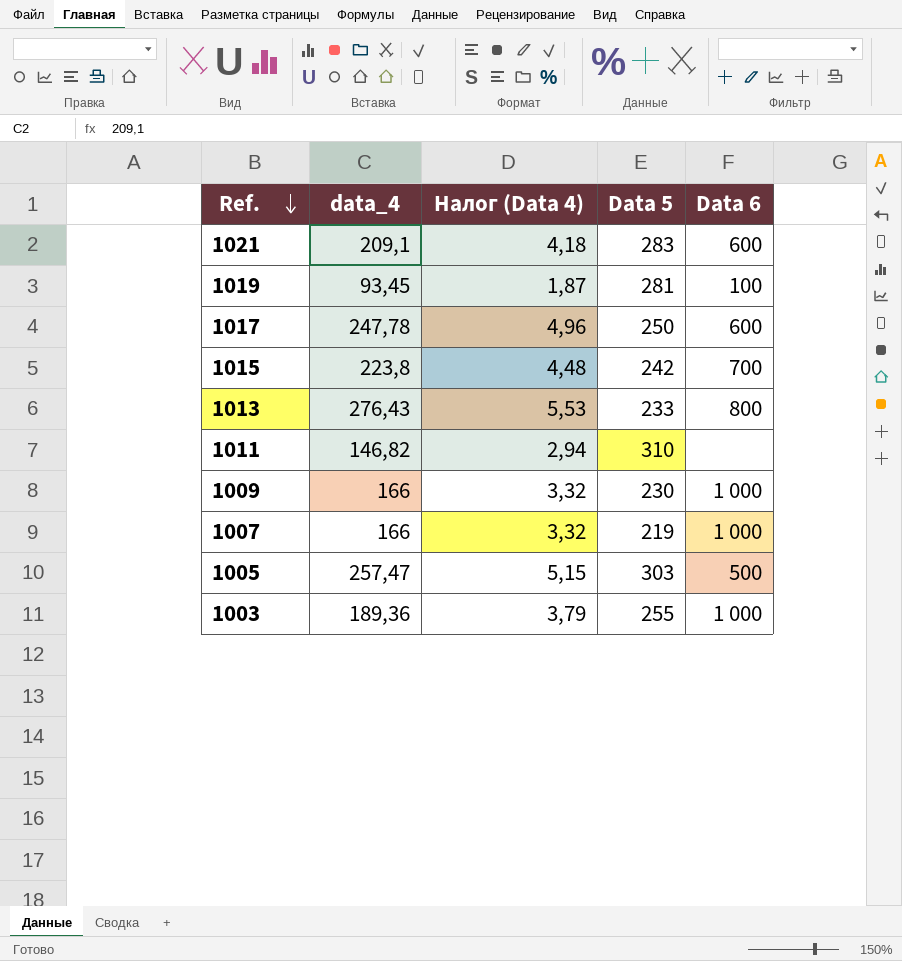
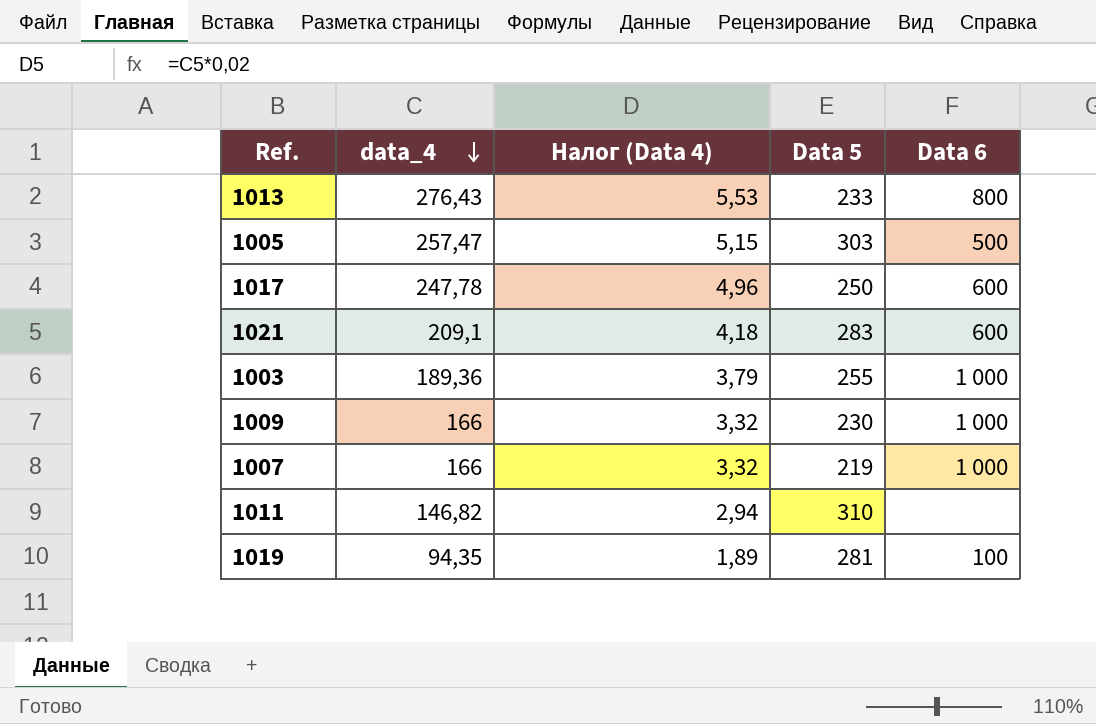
row order: Ref. descending -> data_4 descending
row 1015: 223,8 | 4,48 | 242 | 700 -> none
1019 | data_4: 93,45 -> 94,35
1019 | Налог (Data 4): 1,87 -> 1,89

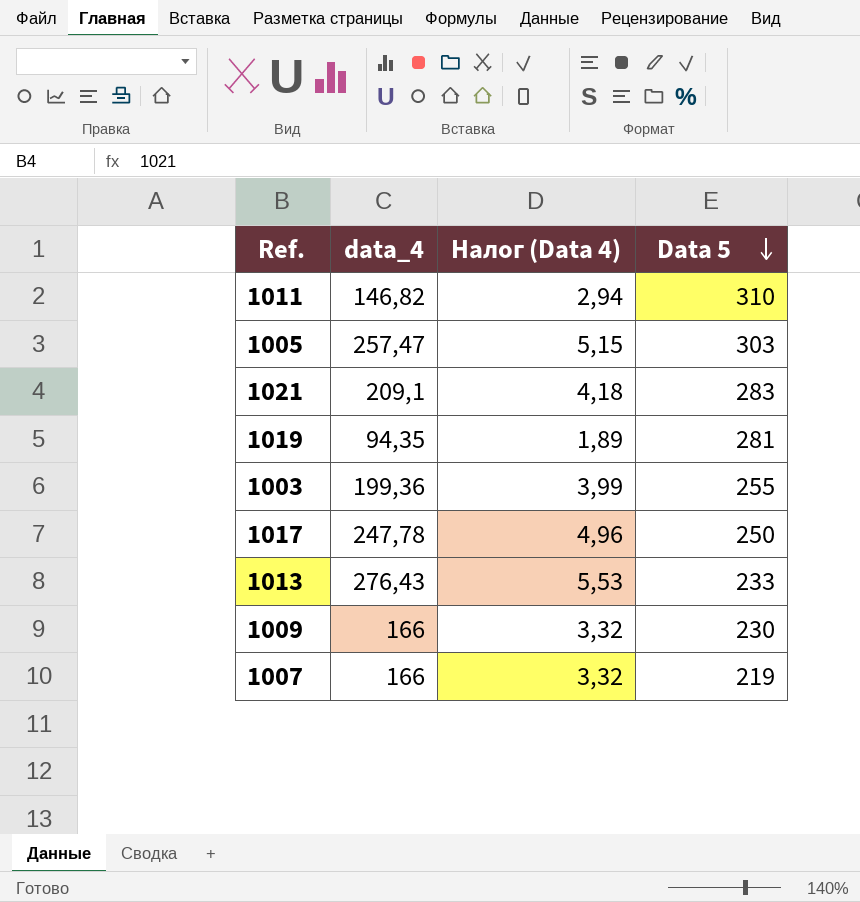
row order: data_4 descending -> Data 5 descending
column Data 6 | position: 5 -> none
1003 | data_4: 189,36 -> 199,36
1003 | Налог (Data 4): 3,79 -> 3,99

